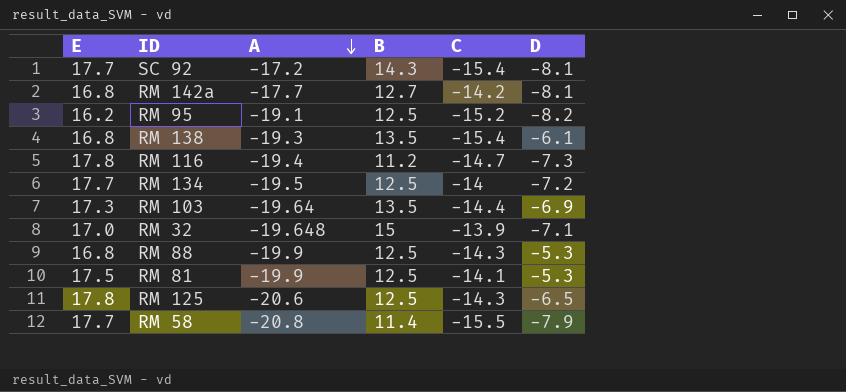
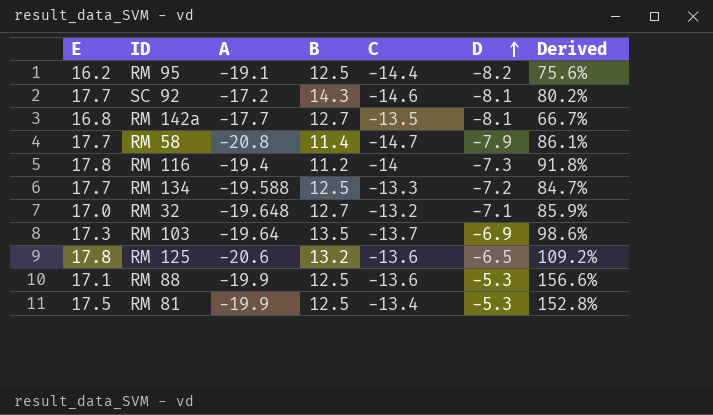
row order: A descending -> D ascending
column Derived | formula: none -> ([C] - [D]) / [D]
row RM 138: 16.8 | -19.3 | 13.5 | -15.4 | -6.1 -> none
RM 95 | C: -15.2 -> -14.4
SC 92 | C: -15.4 -> -14.6
RM 142a | C: -14.2 -> -13.5
RM 58 | C: -15.5 -> -14.7
RM 116 | C: -14.7 -> -14
RM 134 | A: -19.5 -> -19.588
RM 134 | C: -14 -> -13.3
RM 32 | B: 15 -> 12.7
RM 32 | C: -13.9 -> -13.2
RM 103 | C: -14.4 -> -13.7
RM 125 | B: 12.5 -> 13.2
RM 125 | C: -14.3 -> -13.6
RM 88 | E: 16.8 -> 17.1
RM 88 | C: -14.3 -> -13.6
RM 81 | C: -14.1 -> -13.4

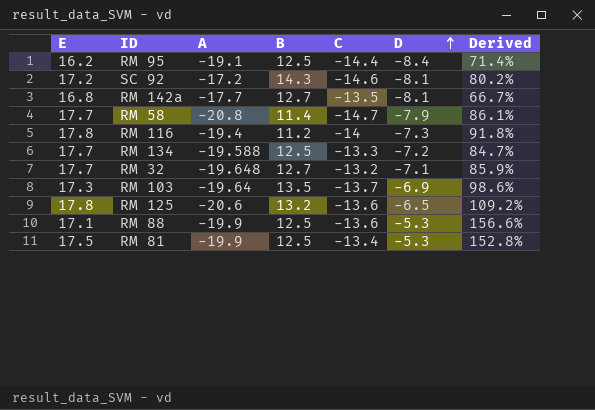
RM 95 | D: -8.2 -> -8.4
RM 95 | Derived: 75.6% -> 71.4%
SC 92 | E: 17.7 -> 17.2
RM 32 | E: 17.0 -> 17.7

